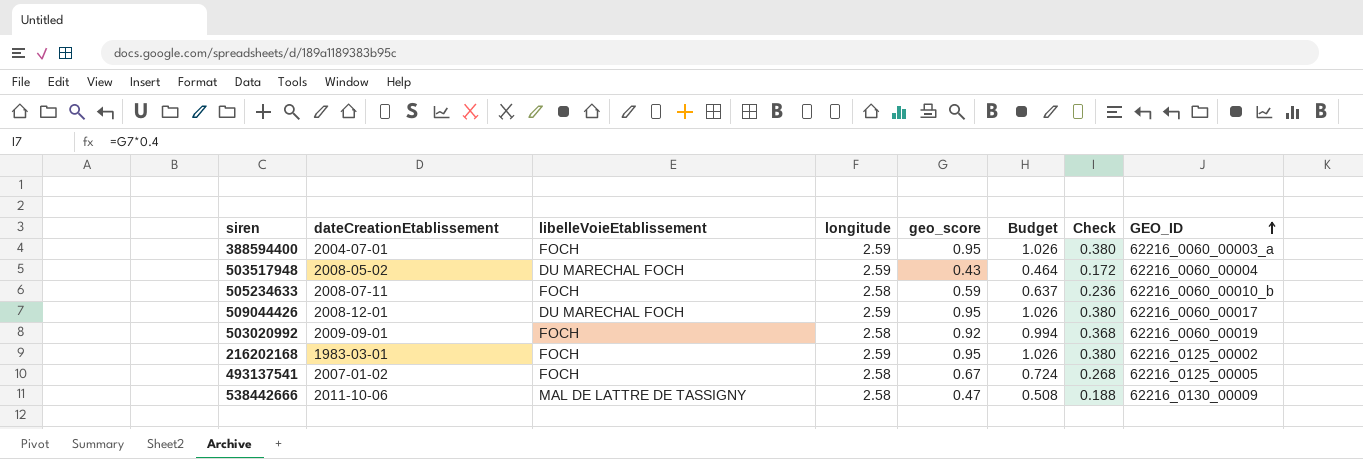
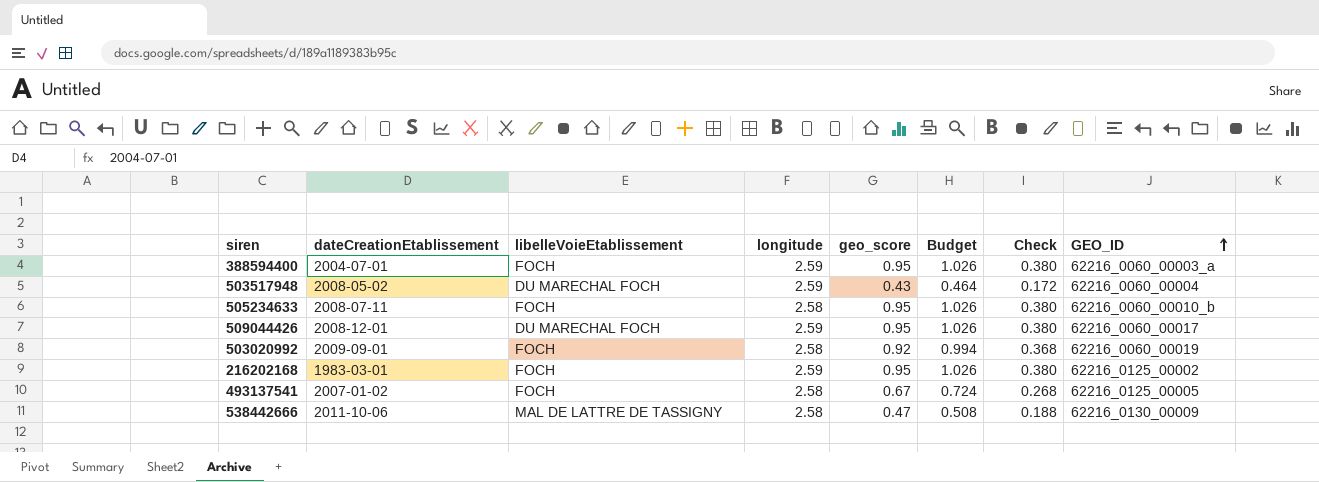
505234633 | geo_score: 0.59 -> 0.95
505234633 | Budget: 0.637 -> 1.026
505234633 | Check: 0.236 -> 0.380

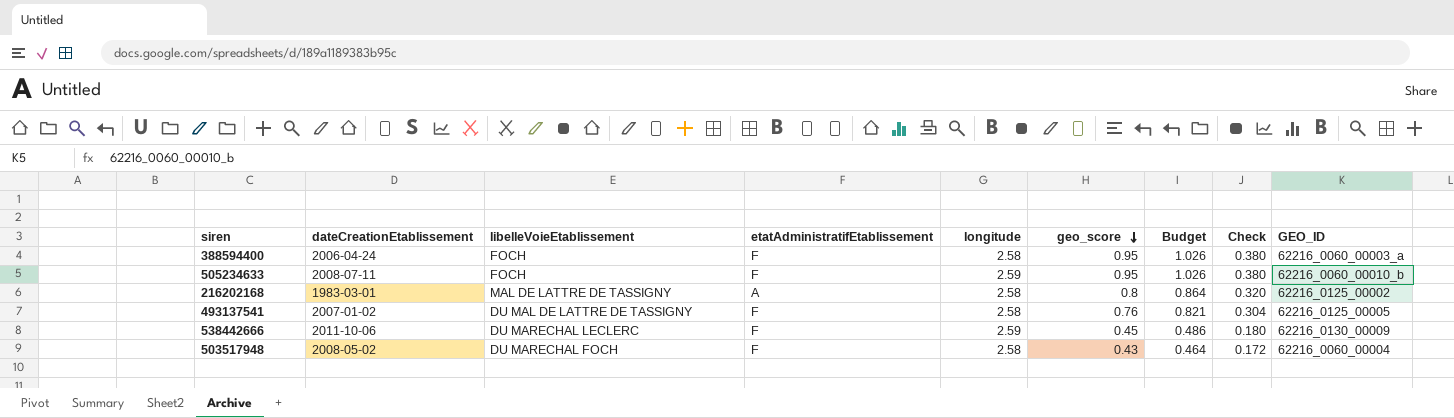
row order: GEO_ID ascending -> geo_score descending
column etatAdministratifEtablissement | position: none -> 4
row 509044426: 2008-12-01 | DU MARECHAL FOCH | 2.59 | 0.95 | 1.026 | 0.380 | 62216_0060_00017 -> none
row 503020992: 2009-09-01 | FOCH | 2.58 | 0.92 | 0.994 | 0.368 | 62216_0060_00019 -> none
388594400 | dateCreationEtablissement: 2004-07-01 -> 2006-04-24
388594400 | longitude: 2.59 -> 2.58
505234633 | longitude: 2.58 -> 2.59
216202168 | libelleVoieEtablissement: FOCH -> MAL DE LATTRE DE TASSIGNY
216202168 | longitude: 2.59 -> 2.58
216202168 | geo_score: 0.95 -> 0.8
216202168 | Budget: 1.026 -> 0.864
216202168 | Check: 0.380 -> 0.320
493137541 | libelleVoieEtablissement: FOCH -> DU MAL DE LATTRE DE TASSIGNY
493137541 | geo_score: 0.67 -> 0.76
493137541 | Budget: 0.724 -> 0.821
493137541 | Check: 0.268 -> 0.304
538442666 | libelleVoieEtablissement: MAL DE LATTRE DE TASSIGNY -> DU MARECHAL LECLERC
538442666 | longitude: 2.58 -> 2.59
538442666 | geo_score: 0.47 -> 0.45
538442666 | Budget: 0.508 -> 0.486
538442666 | Check: 0.188 -> 0.180
503517948 | longitude: 2.59 -> 2.58

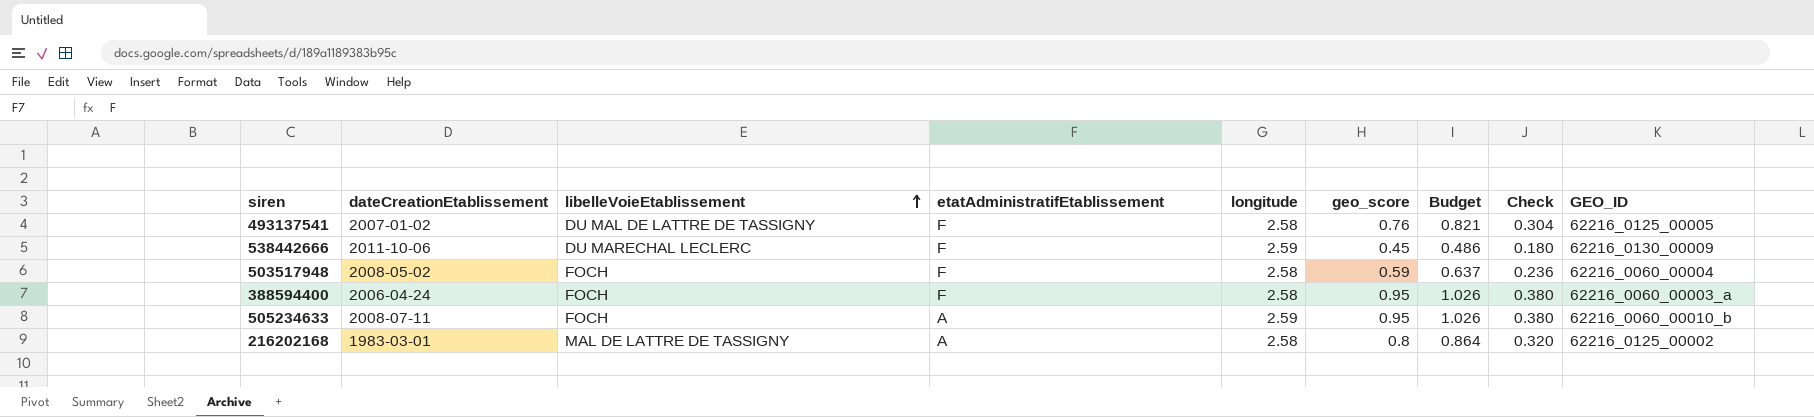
row order: geo_score descending -> libelleVoieEtablissement ascending
503517948 | libelleVoieEtablissement: DU MARECHAL FOCH -> FOCH
503517948 | geo_score: 0.43 -> 0.59
503517948 | Budget: 0.464 -> 0.637
503517948 | Check: 0.172 -> 0.236
505234633 | etatAdministratifEtablissement: F -> A

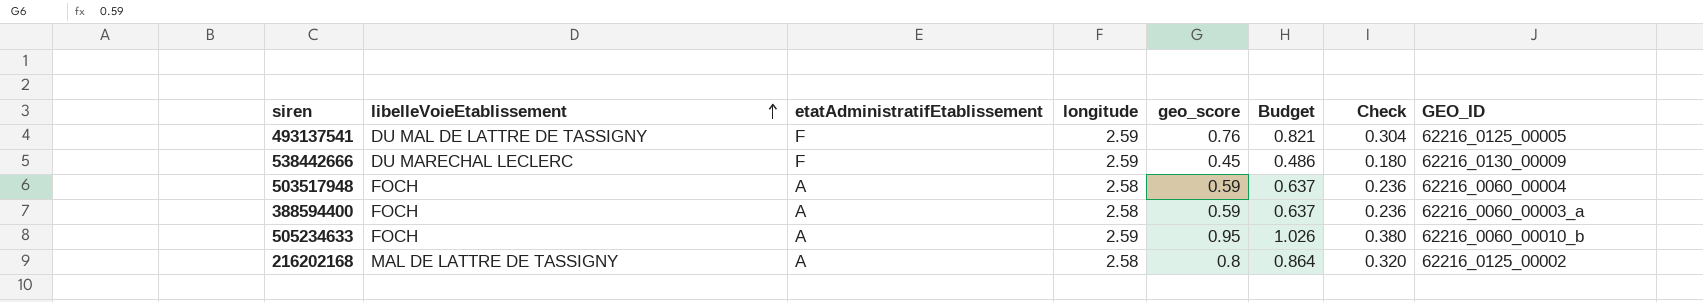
column dateCreationEtablissement | position: 2 -> none
493137541 | longitude: 2.58 -> 2.59
503517948 | etatAdministratifEtablissement: F -> A
388594400 | etatAdministratifEtablissement: F -> A
388594400 | geo_score: 0.95 -> 0.59
388594400 | Budget: 1.026 -> 0.637
388594400 | Check: 0.380 -> 0.236

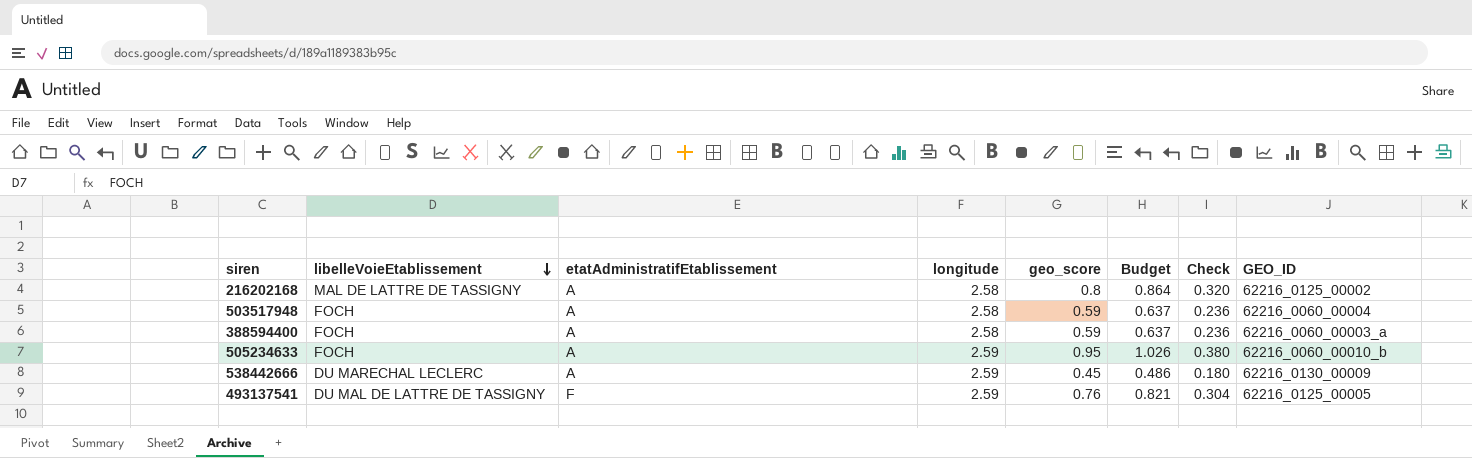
row order: libelleVoieEtablissement ascending -> libelleVoieEtablissement descending
538442666 | etatAdministratifEtablissement: F -> A

